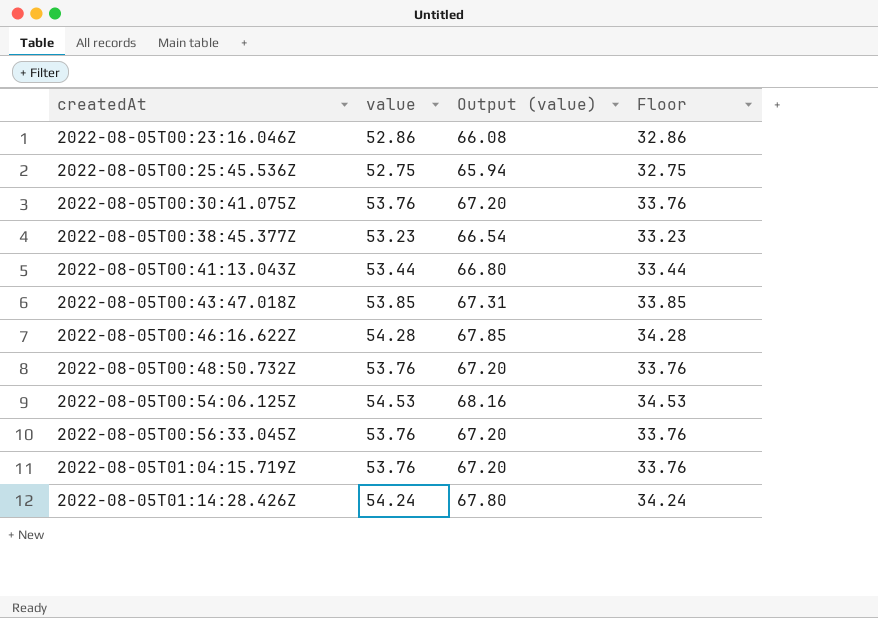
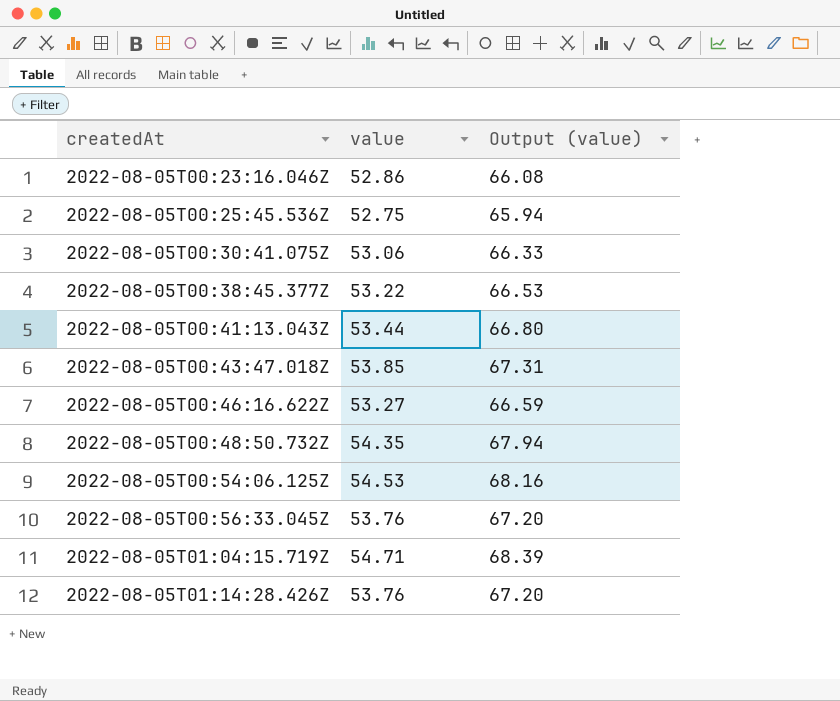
column Floor | formula: [value] - 20 -> none
2022-08-05T00:30:41.075Z | value: 53.76 -> 53.06
2022-08-05T00:30:41.075Z | Output (value): 67.20 -> 66.33
2022-08-05T00:38:45.377Z | value: 53.23 -> 53.22
2022-08-05T00:38:45.377Z | Output (value): 66.54 -> 66.53
2022-08-05T00:46:16.622Z | value: 54.28 -> 53.27
2022-08-05T00:46:16.622Z | Output (value): 67.85 -> 66.59
2022-08-05T00:48:50.732Z | value: 53.76 -> 54.35
2022-08-05T00:48:50.732Z | Output (value): 67.20 -> 67.94
2022-08-05T01:04:15.719Z | value: 53.76 -> 54.71
2022-08-05T01:04:15.719Z | Output (value): 67.20 -> 68.39
2022-08-05T01:14:28.426Z | value: 54.24 -> 53.76
2022-08-05T01:14:28.426Z | Output (value): 67.80 -> 67.20

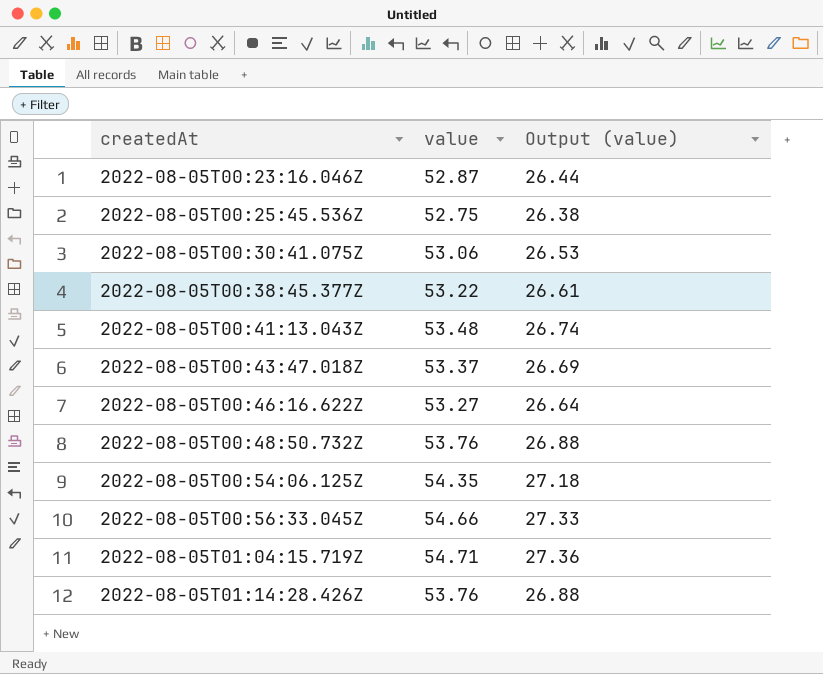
column Output (value) | formula: [value] * 1.25 -> [value] * 0.5
2022-08-05T00:23:16.046Z | value: 52.86 -> 52.87
2022-08-05T00:41:13.043Z | value: 53.44 -> 53.48
2022-08-05T00:43:47.018Z | value: 53.85 -> 53.37
2022-08-05T00:48:50.732Z | value: 54.35 -> 53.76
2022-08-05T00:54:06.125Z | value: 54.53 -> 54.35
2022-08-05T00:56:33.045Z | value: 53.76 -> 54.66

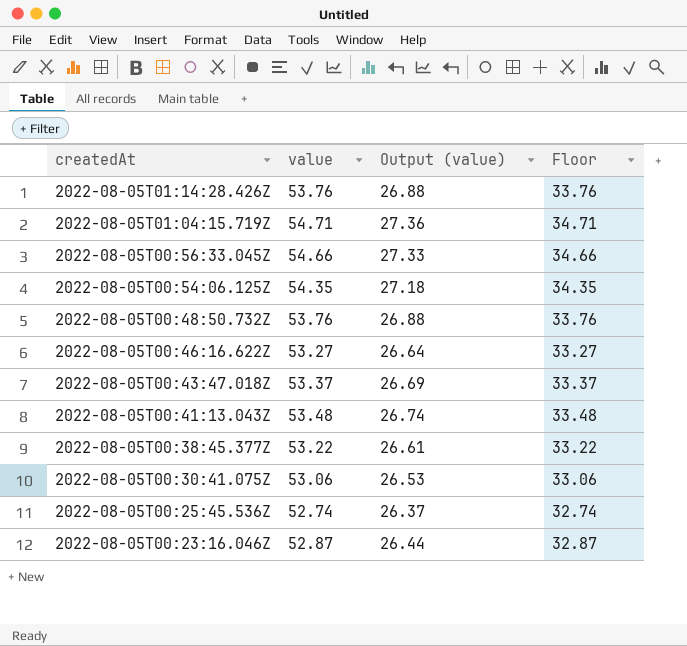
row order: createdAt ascending -> createdAt descending
column Floor | formula: none -> [value] - 20
2022-08-05T00:25:45.536Z | value: 52.75 -> 52.74
2022-08-05T00:25:45.536Z | Output (value): 26.38 -> 26.37

